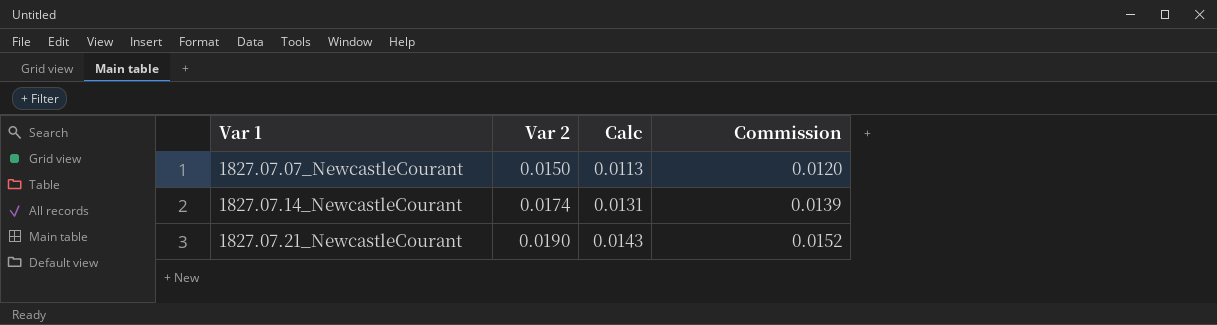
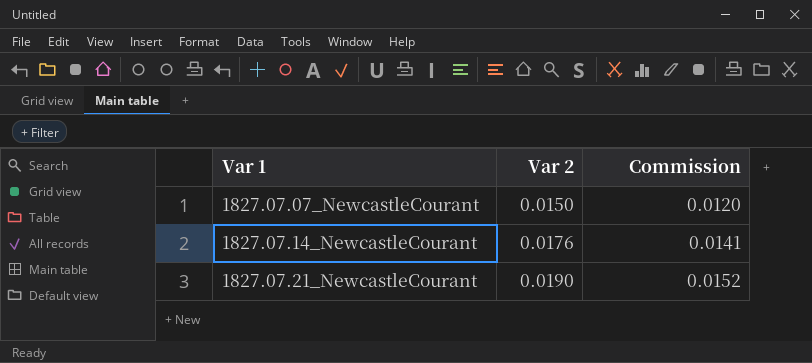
column Calc | formula: [Var 2] * 0.75 -> none
1827.07.14_NewcastleCourant | Var 2: 0.0174 -> 0.0176
1827.07.14_NewcastleCourant | Commission: 0.0139 -> 0.0141

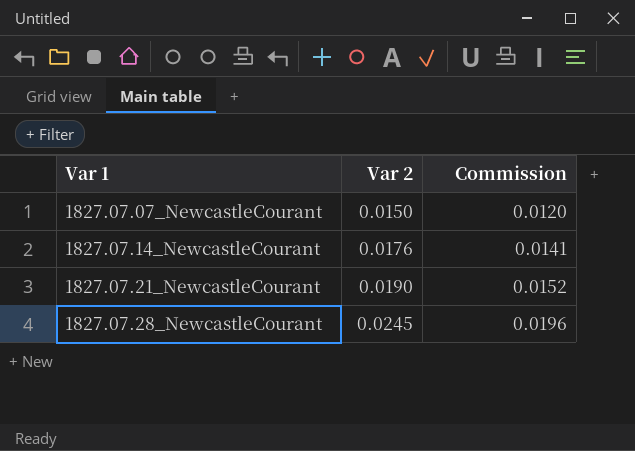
row 1827.07.28_NewcastleCourant: none -> 0.0245 | 0.0196

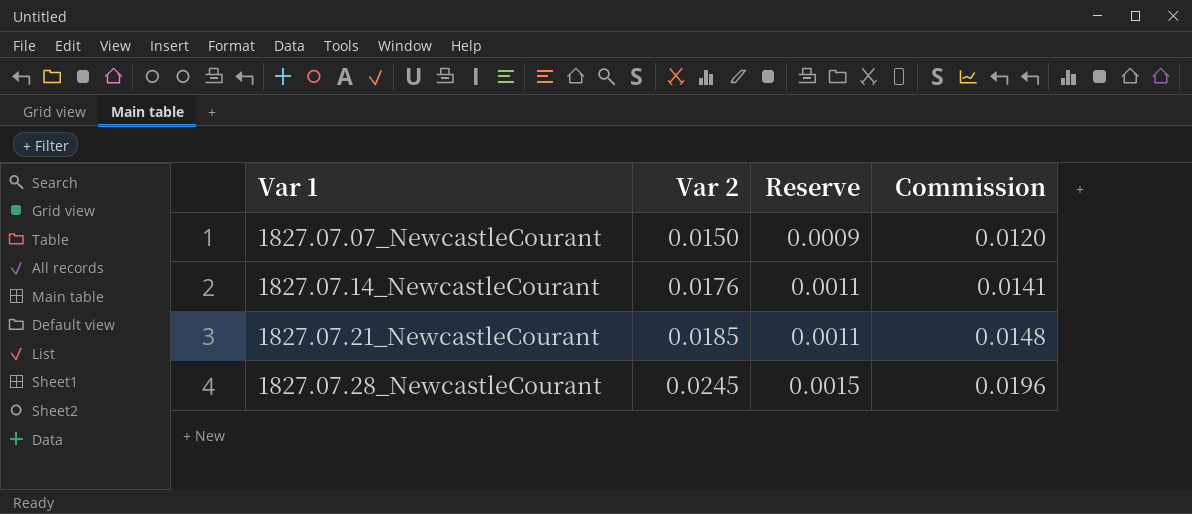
column Reserve | formula: none -> [Var 2] * 0.06
1827.07.21_NewcastleCourant | Var 2: 0.0190 -> 0.0185
1827.07.21_NewcastleCourant | Commission: 0.0152 -> 0.0148

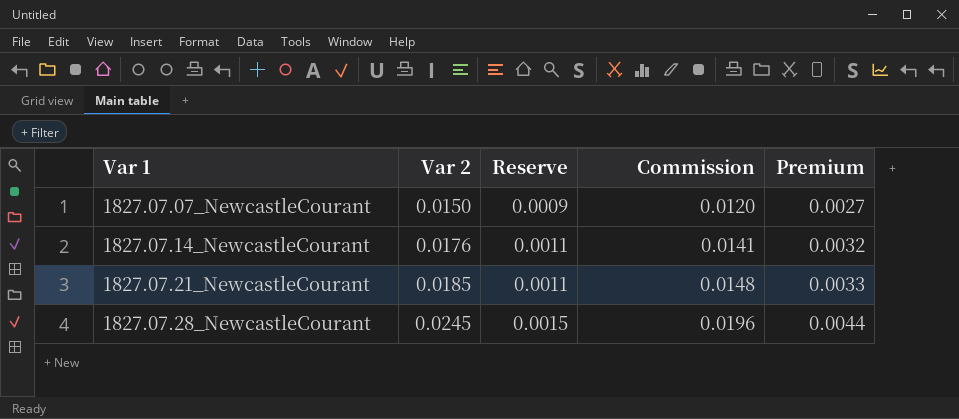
column Premium | formula: none -> [Var 2] * 0.18

